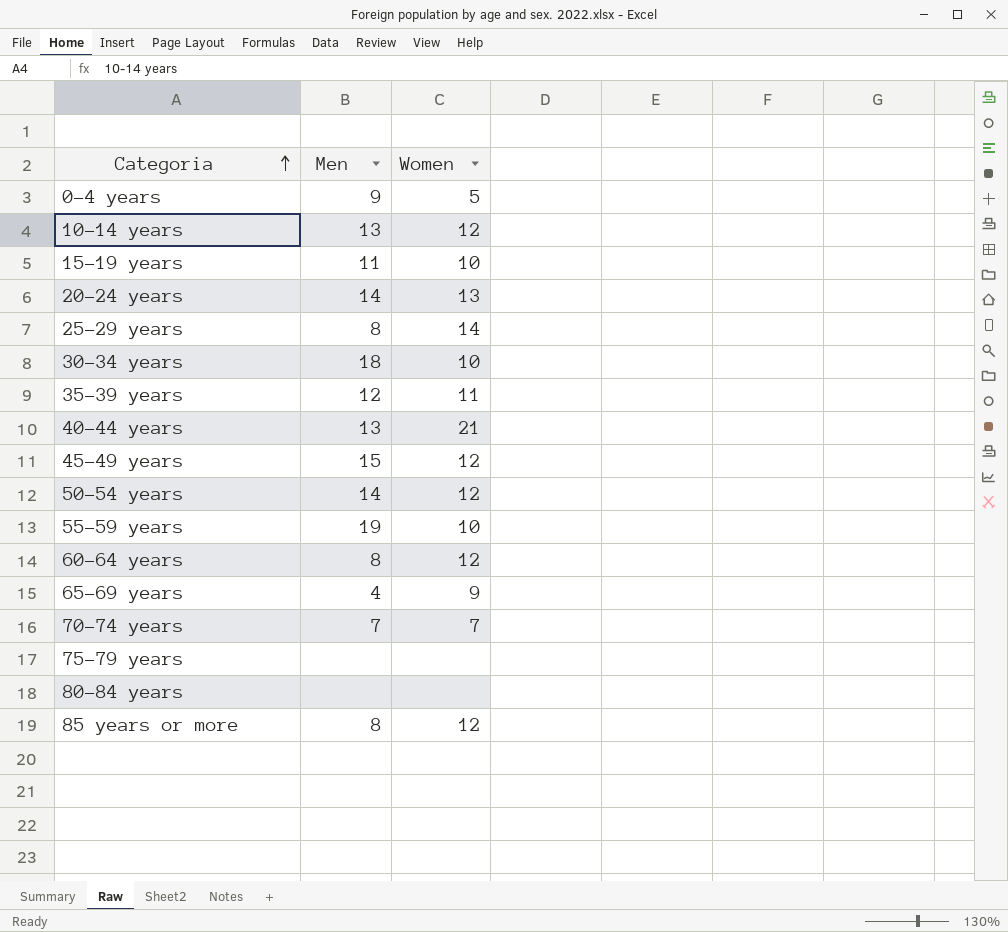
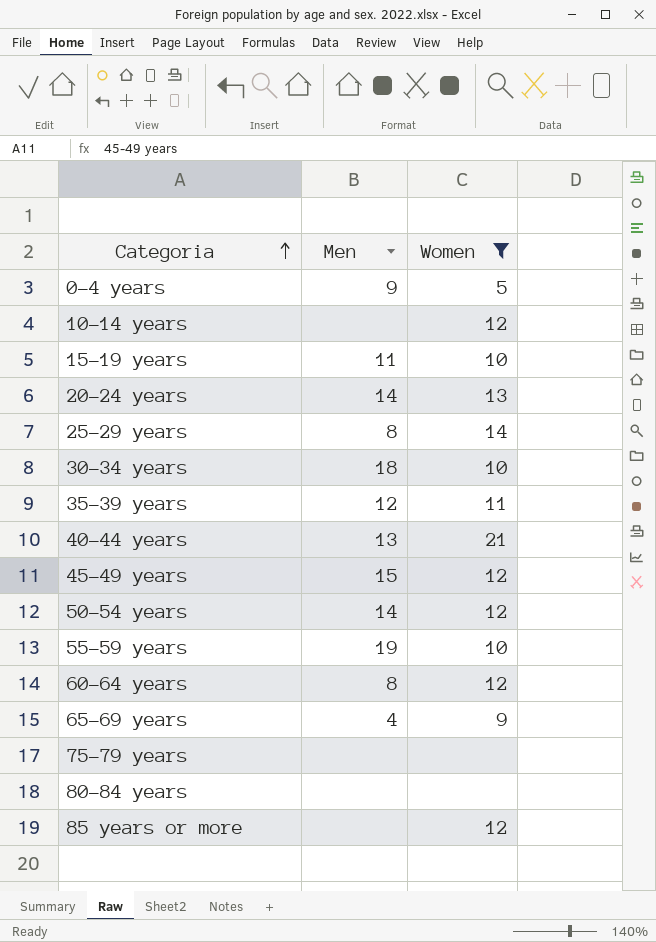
filter: none -> Women != 7
10-14 years | Men: 13 -> none
85 years or more | Men: 8 -> none

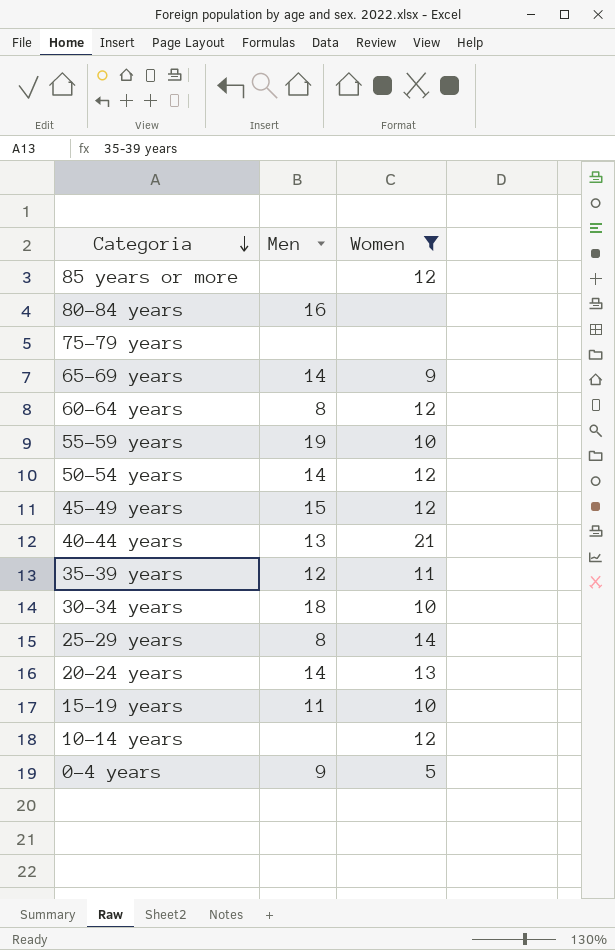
row order: Categoria ascending -> Categoria descending
80-84 years | Men: none -> 16
65-69 years | Men: 4 -> 14

